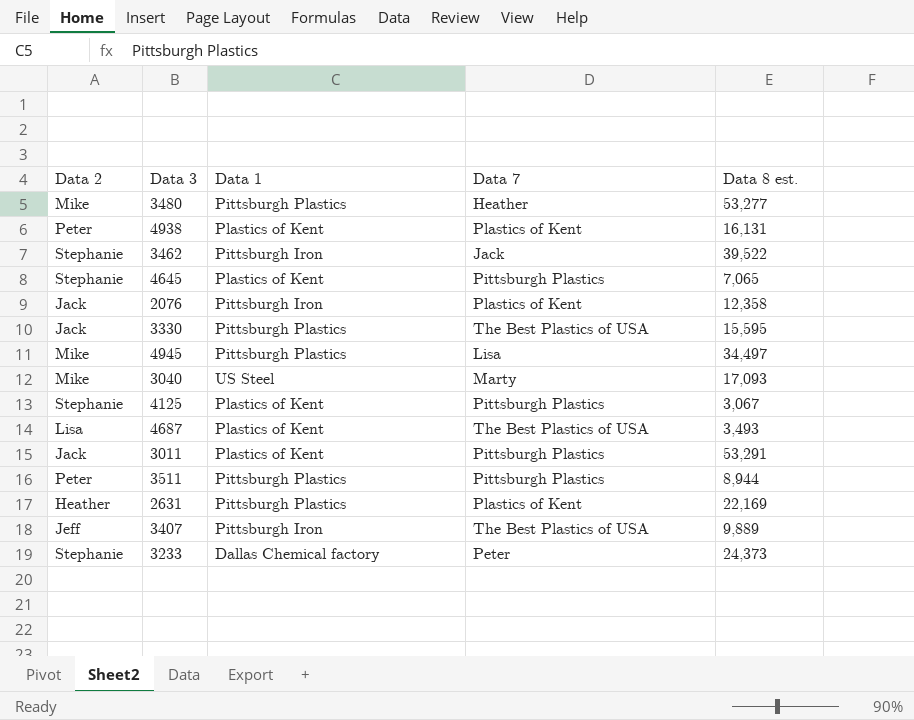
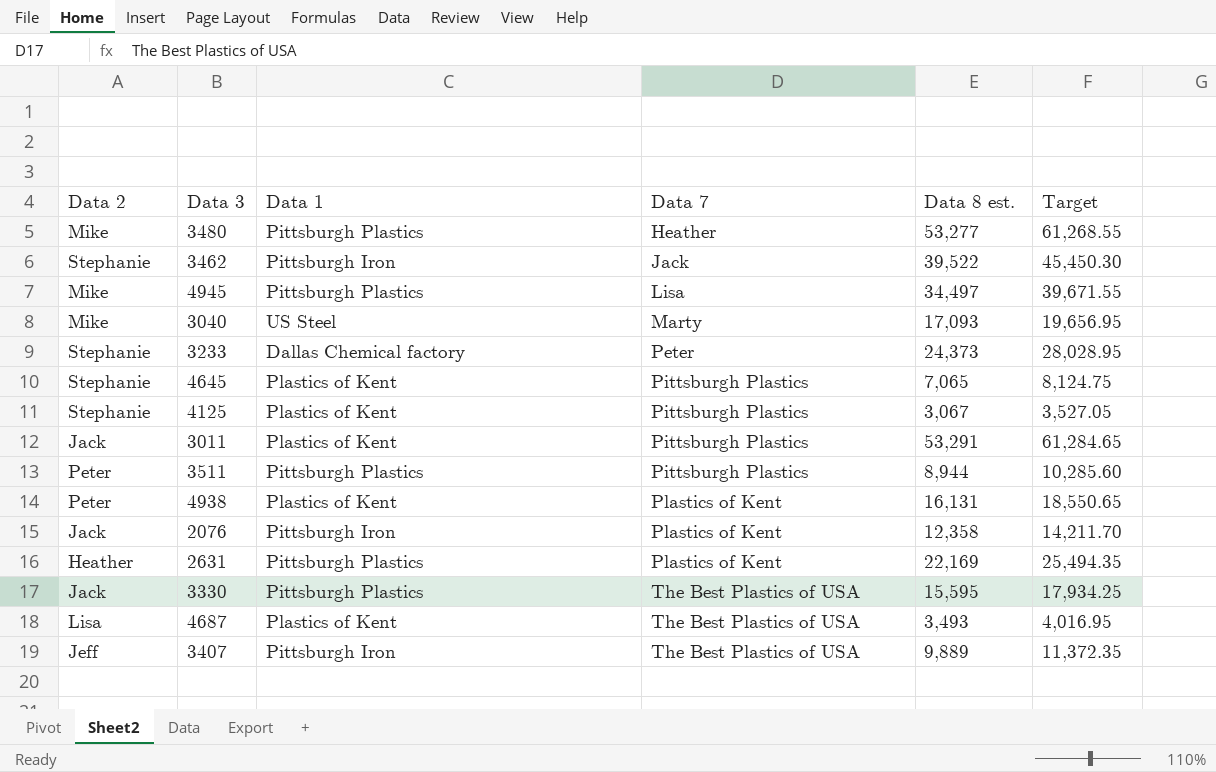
row order: none -> Data 7 ascending
column Target | formula: none -> [Data 8 est.] * 1.15

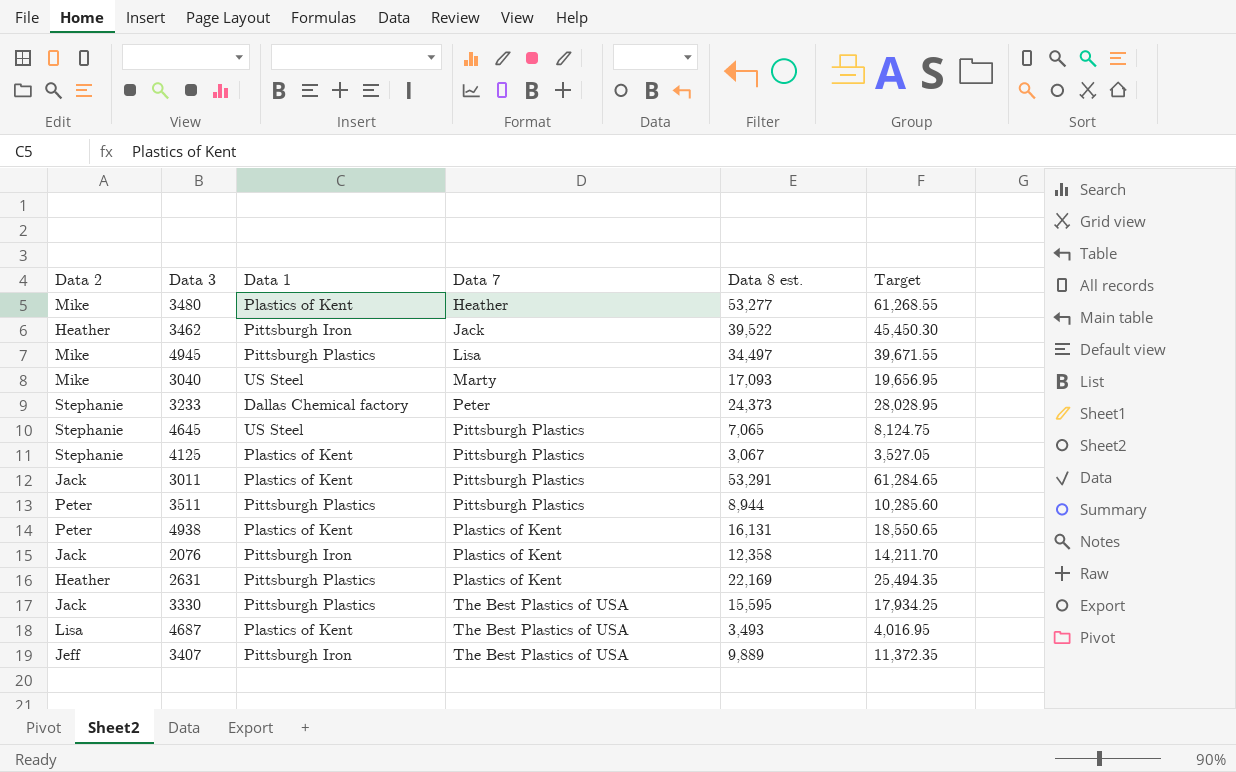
3480 | Data 1: Pittsburgh Plastics -> Plastics of Kent
3462 | Data 2: Stephanie -> Heather
4645 | Data 1: Plastics of Kent -> US Steel

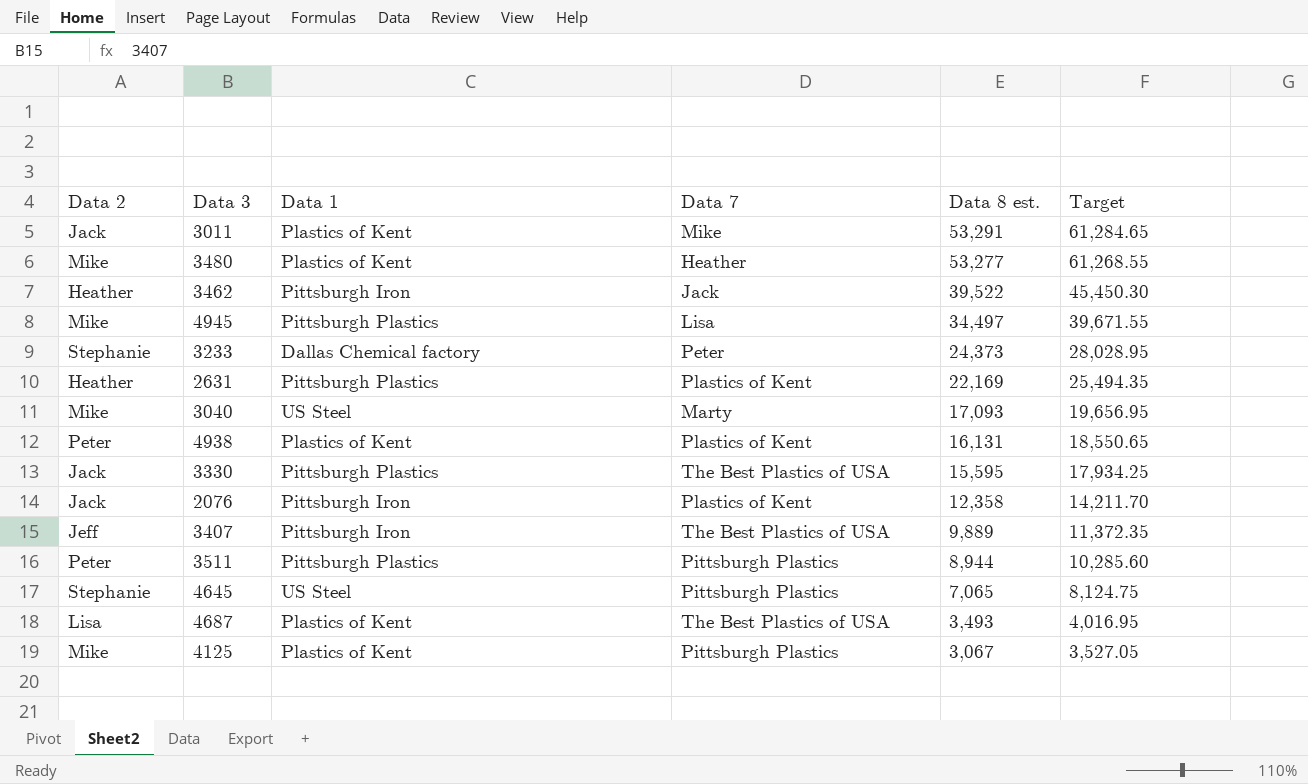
row order: Data 7 ascending -> Data 8 est. descending
3011 | Data 7: Pittsburgh Plastics -> Mike
4125 | Data 2: Stephanie -> Mike

